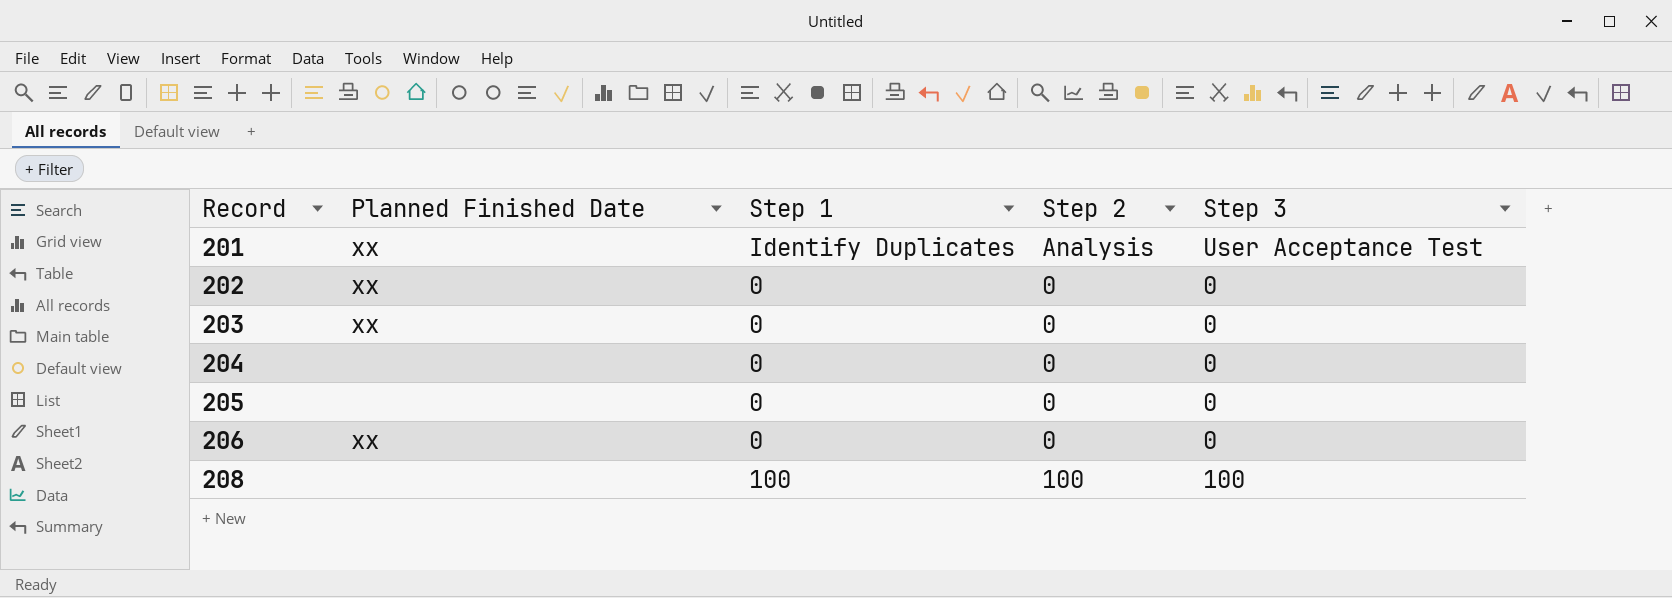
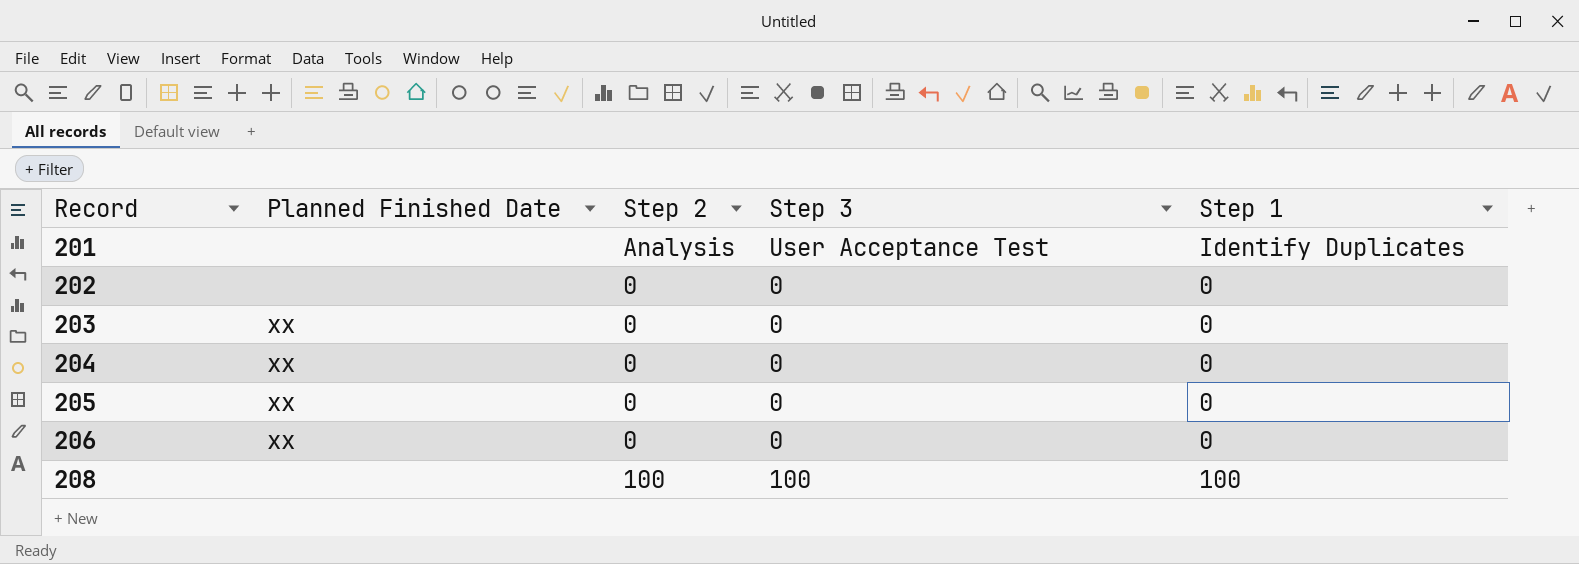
column Step 1 | position: 3 -> 5
201 | Planned Finished Date: xx -> none
202 | Planned Finished Date: xx -> none
204 | Planned Finished Date: none -> xx
205 | Planned Finished Date: none -> xx

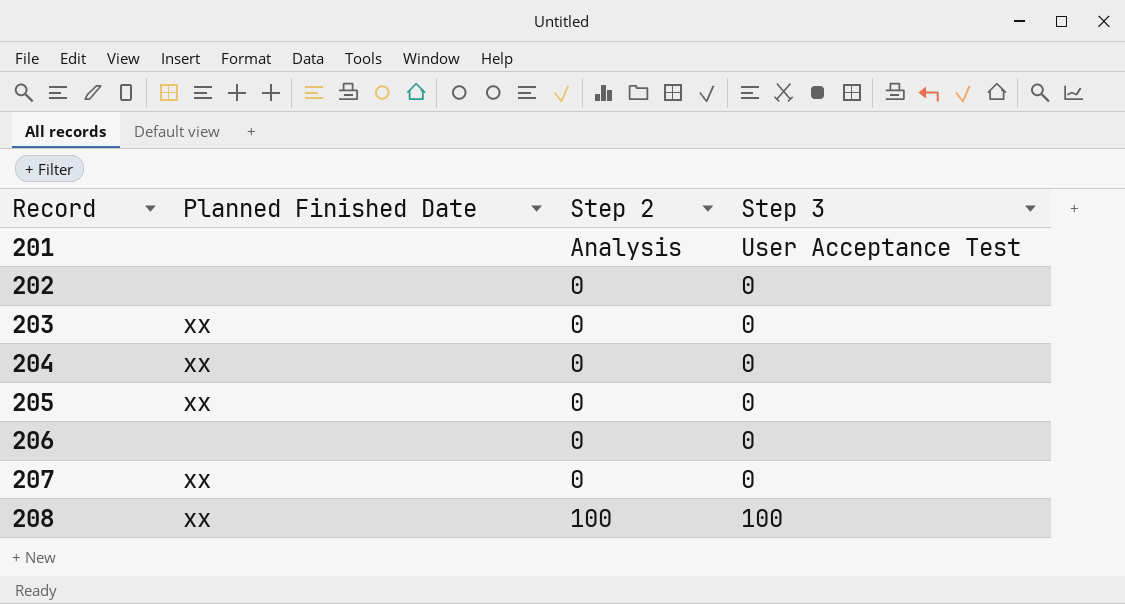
column Step 1 | position: 5 -> none
206 | Planned Finished Date: xx -> none
row 207: none -> xx | 0 | 0
208 | Planned Finished Date: none -> xx

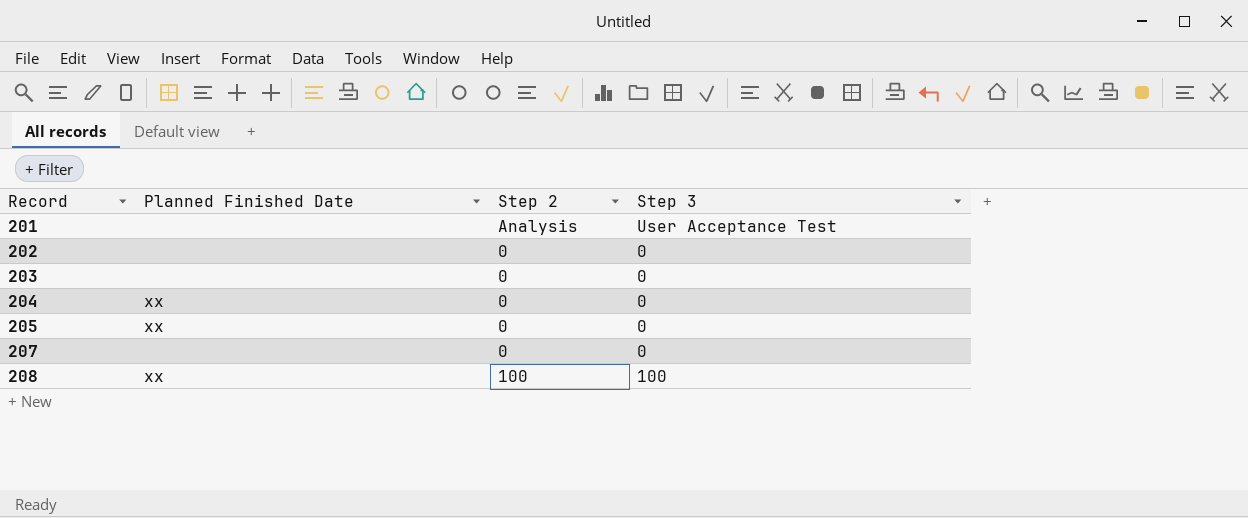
row 206: none | 0 | 0 -> none
203 | Planned Finished Date: xx -> none
207 | Planned Finished Date: xx -> none

